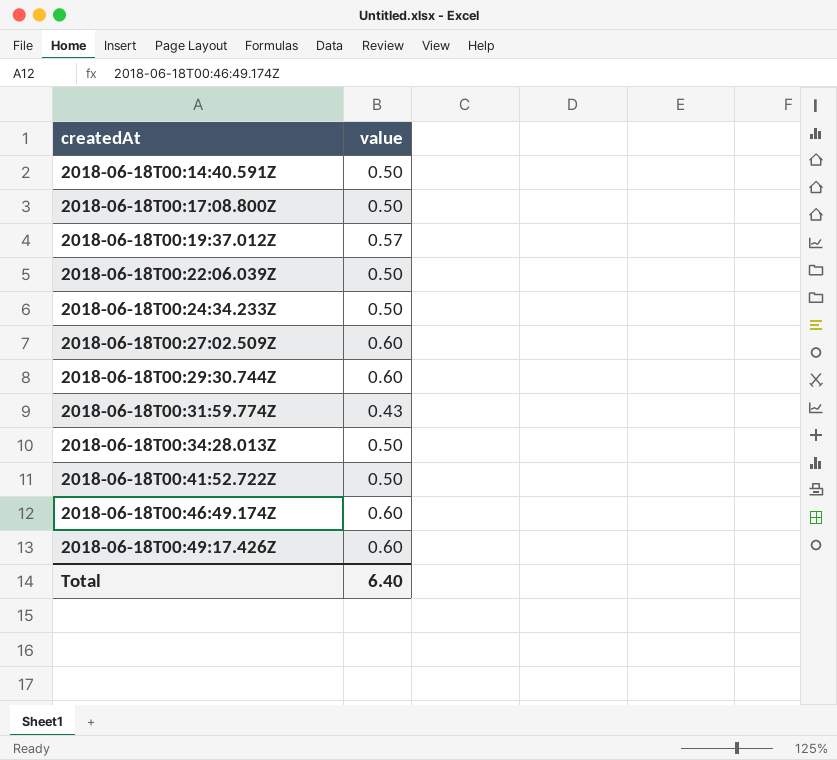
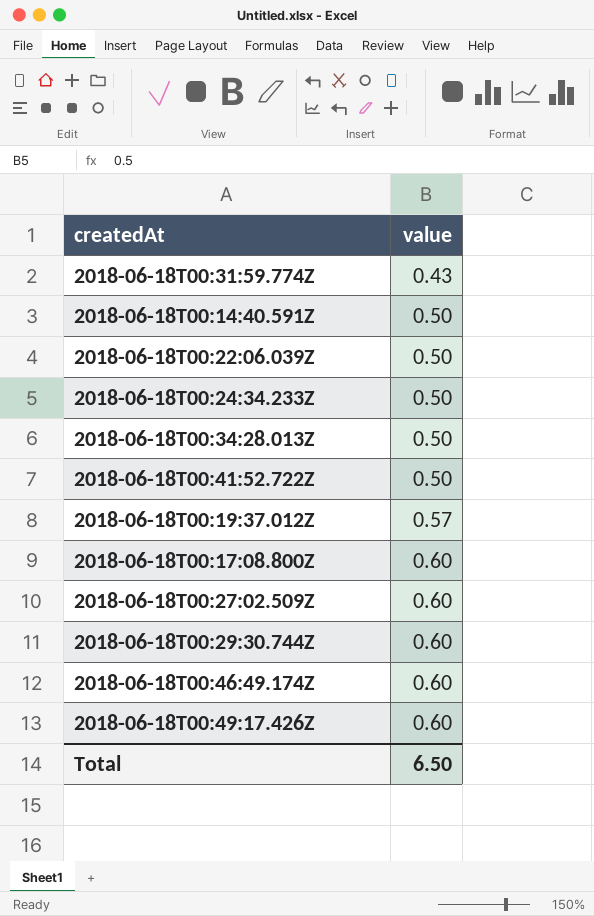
row order: createdAt ascending -> value ascending
2018-06-18T00:17:08.800Z | value: 0.50 -> 0.60
Total | value: 6.40 -> 6.50

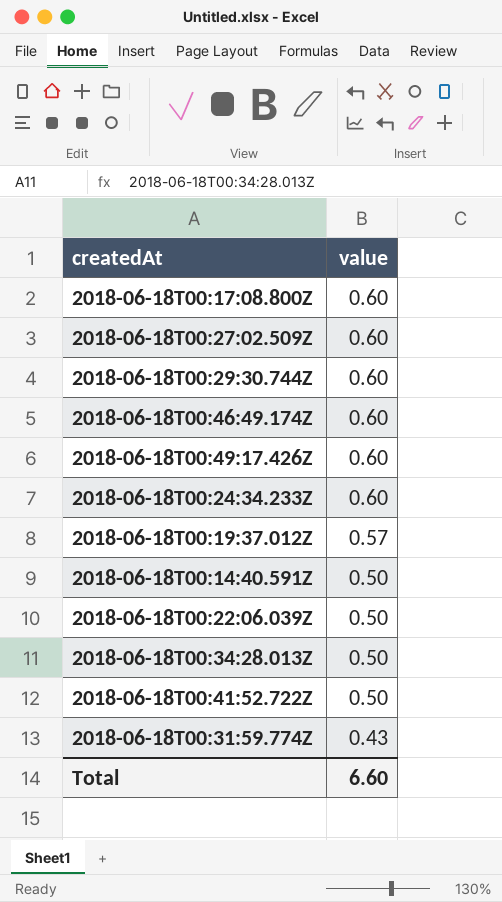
row order: value ascending -> value descending
2018-06-18T00:24:34.233Z | value: 0.50 -> 0.60
Total | value: 6.50 -> 6.60

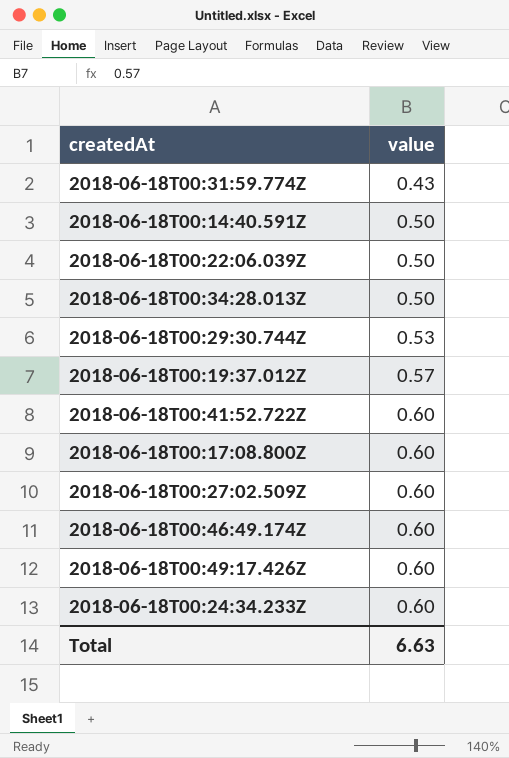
row order: value descending -> value ascending
2018-06-18T00:29:30.744Z | value: 0.60 -> 0.53
2018-06-18T00:41:52.722Z | value: 0.50 -> 0.60
Total | value: 6.60 -> 6.63

